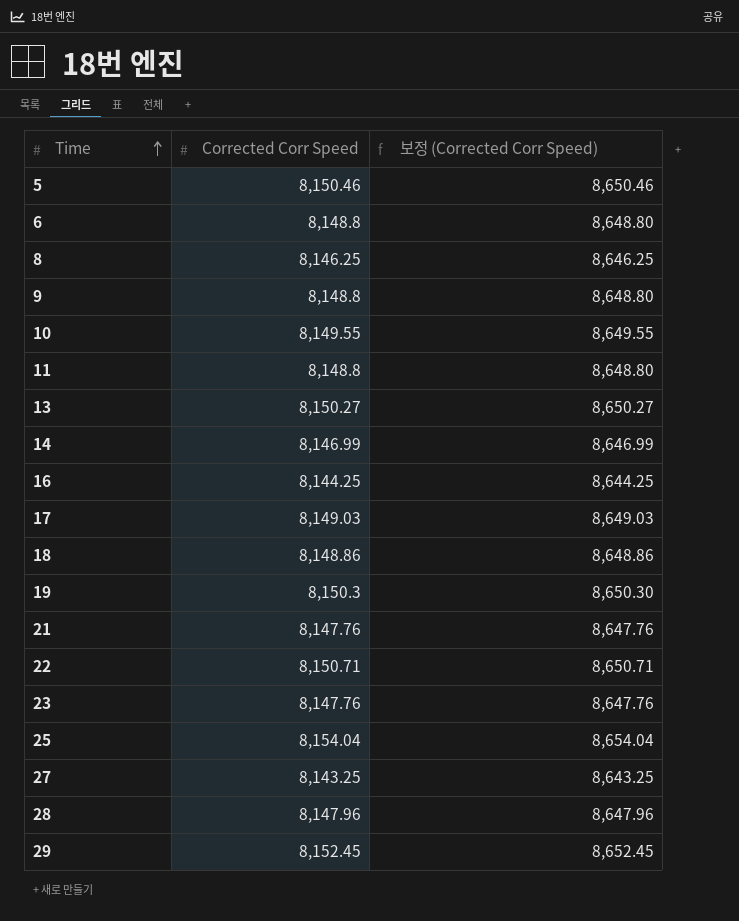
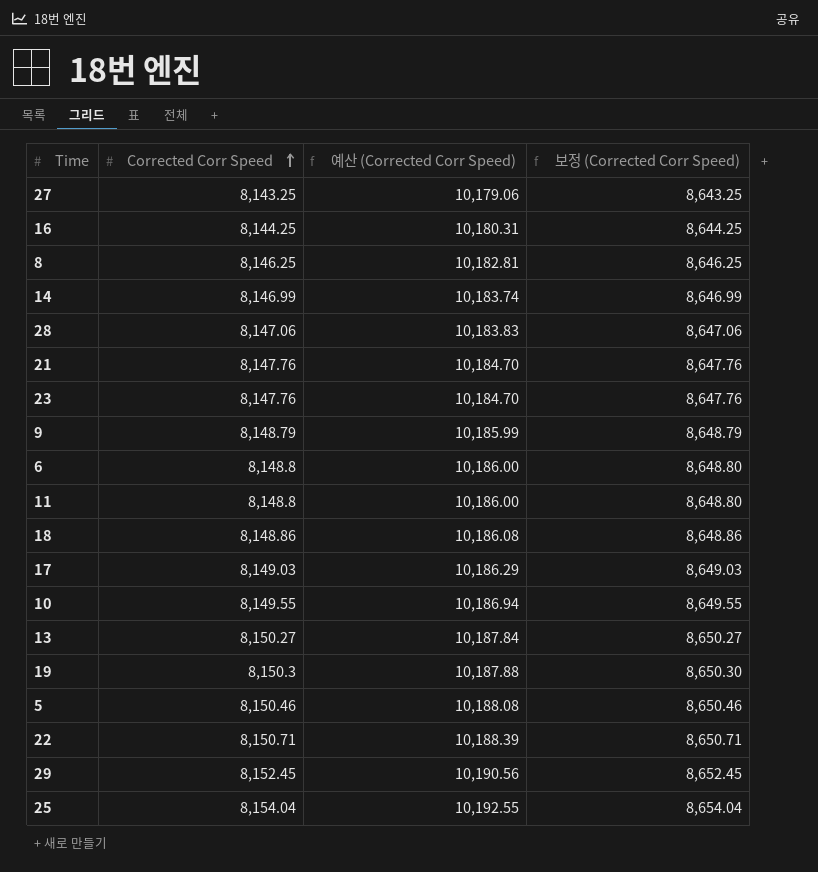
row order: Time ascending -> Corrected Corr Speed ascending
column 예산 (Corrected Corr Speed) | formula: none -> [Corrected Corr Speed] * 1.25
28 | Corrected Corr Speed: 8,147.96 -> 8,147.06
28 | 보정 (Corrected Corr Speed): 8,647.96 -> 8,647.06
9 | Corrected Corr Speed: 8,148.8 -> 8,148.79
9 | 보정 (Corrected Corr Speed): 8,648.80 -> 8,648.79

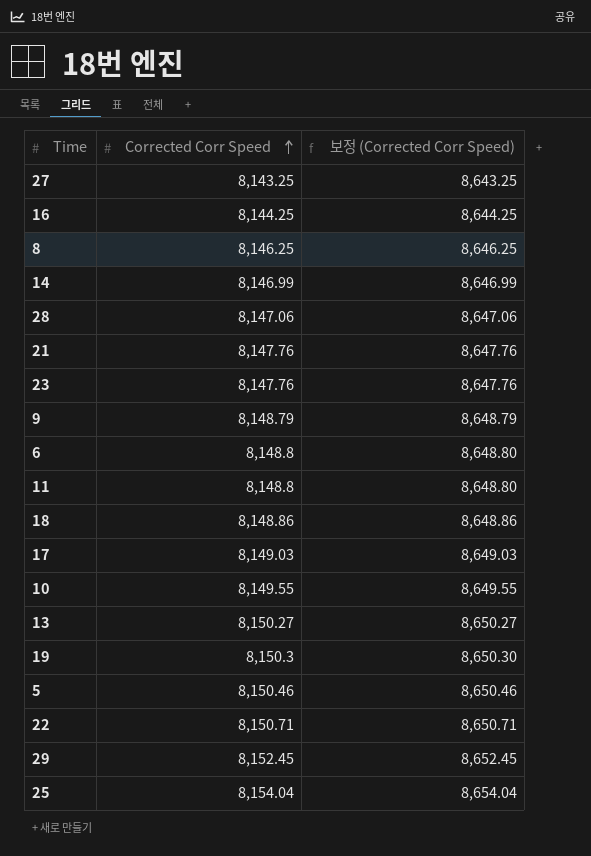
column 예산 (Corrected Corr Speed) | formula: [Corrected Corr Speed] * 1.25 -> none

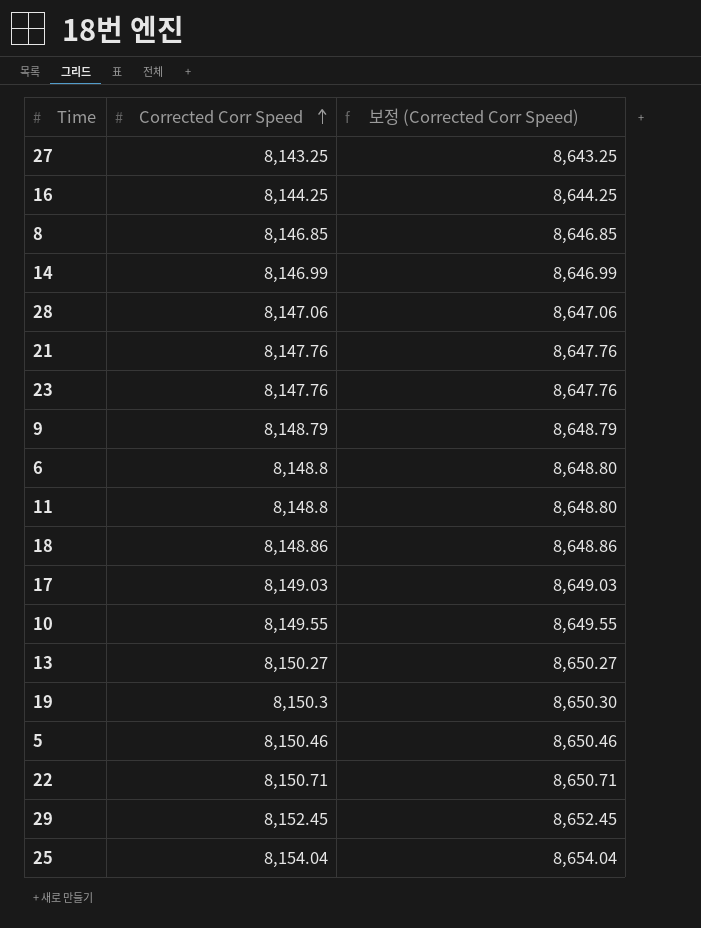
8 | Corrected Corr Speed: 8,146.25 -> 8,146.85
8 | 보정 (Corrected Corr Speed): 8,646.25 -> 8,646.85

